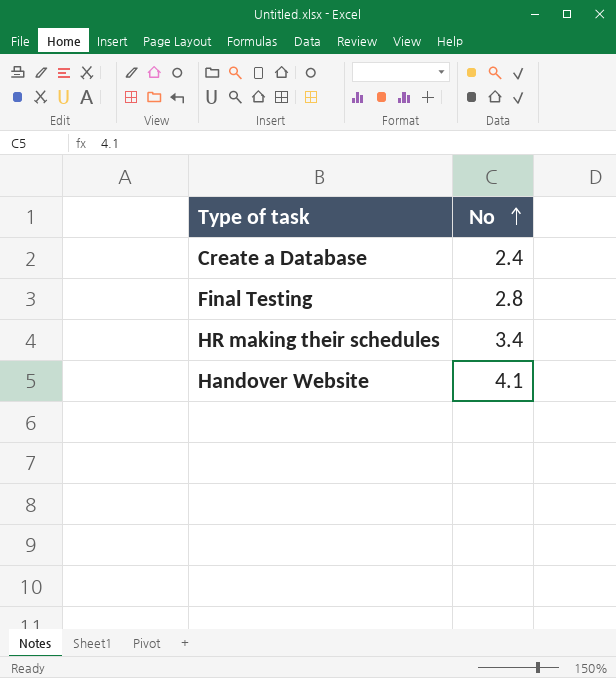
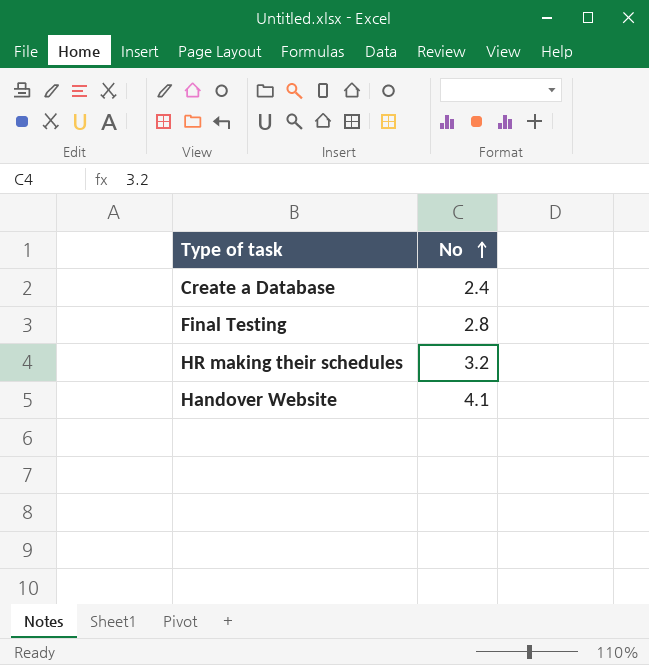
HR making their schedules | No: 3.4 -> 3.2

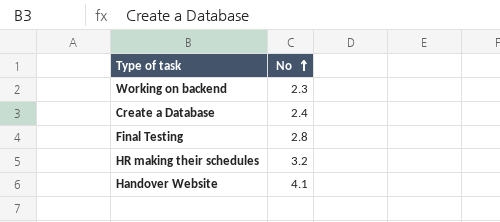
row Working on backend: none -> 2.3

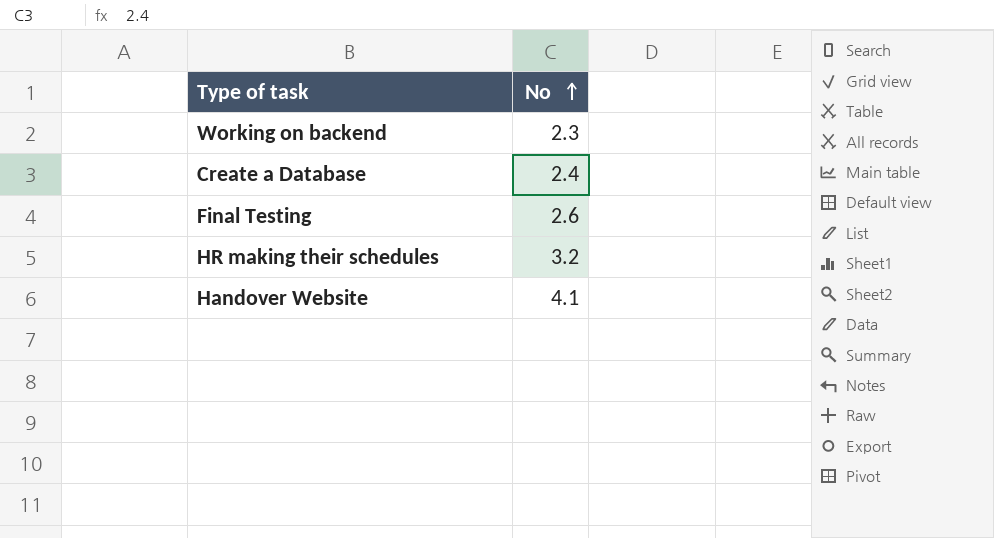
Final Testing | No: 2.8 -> 2.6

